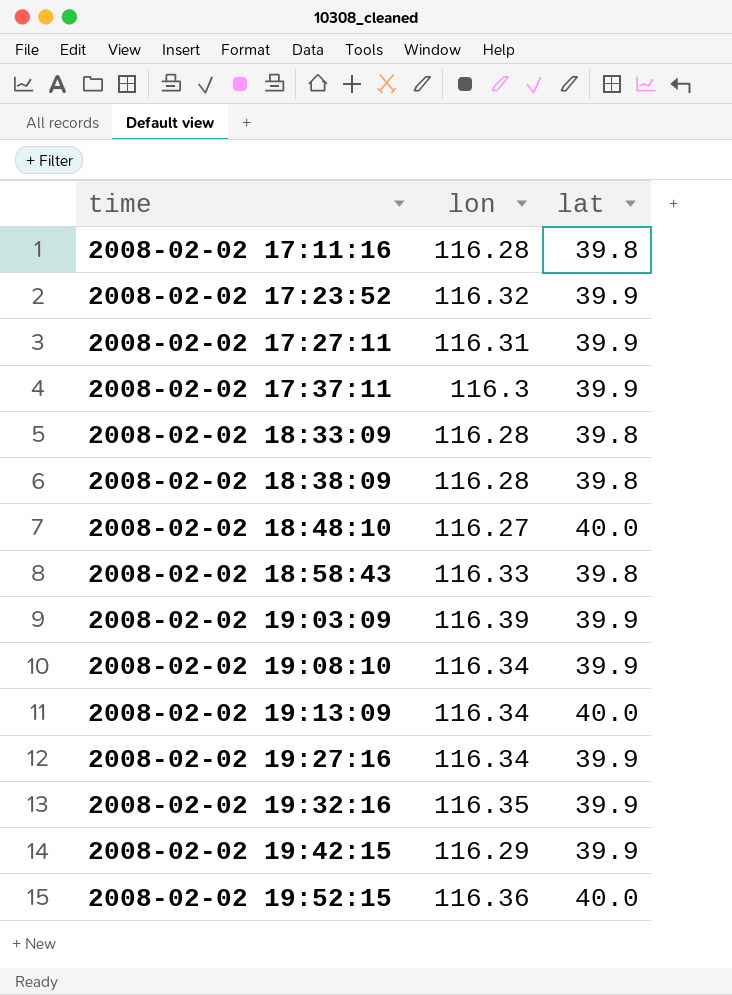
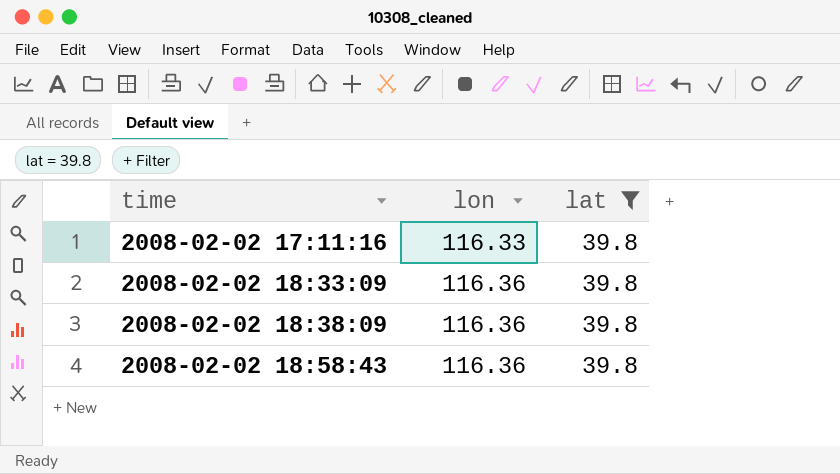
filter: none -> lat = 39.8
2008-02-02 17:11:16 | lon: 116.28 -> 116.33
2008-02-02 18:33:09 | lon: 116.28 -> 116.36
2008-02-02 18:38:09 | lon: 116.28 -> 116.36
2008-02-02 18:58:43 | lon: 116.33 -> 116.36

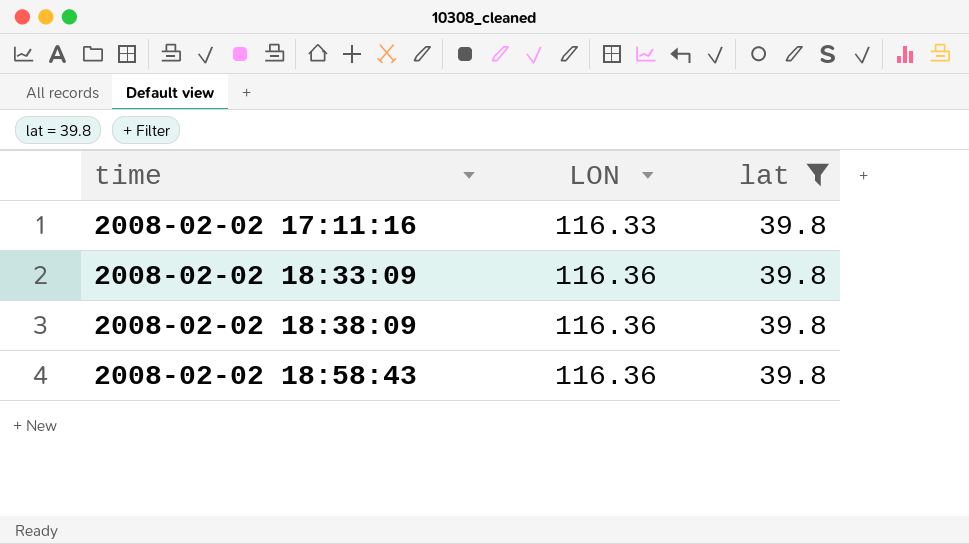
column name: lon -> LON

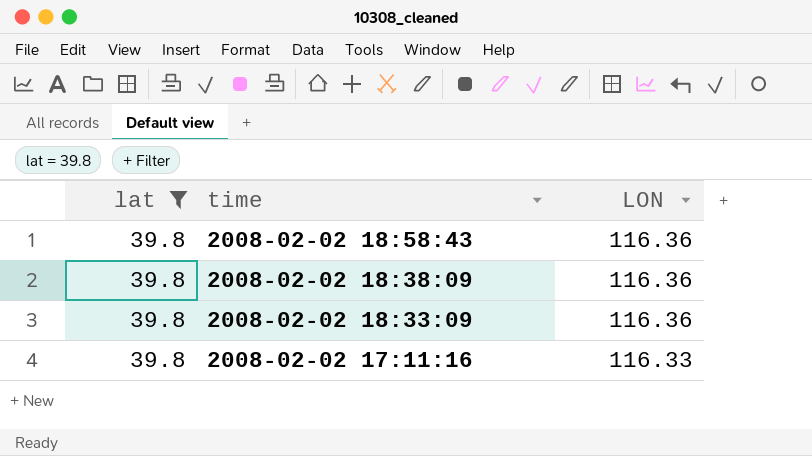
row order: time ascending -> time descending
column lat | position: 3 -> 1

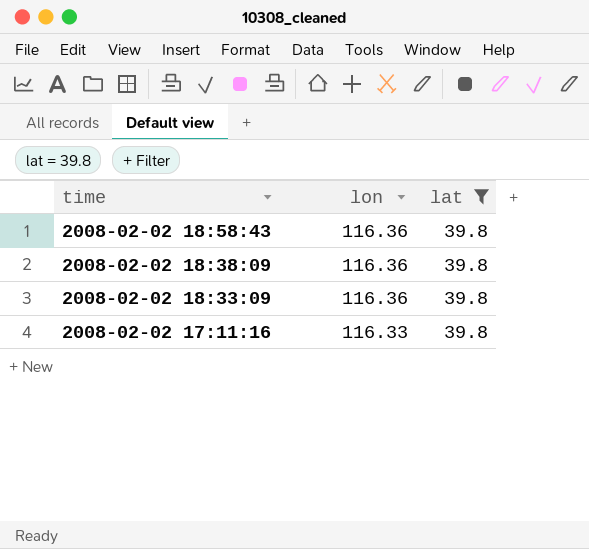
column name: LON -> lon
column lat | position: 1 -> 3

